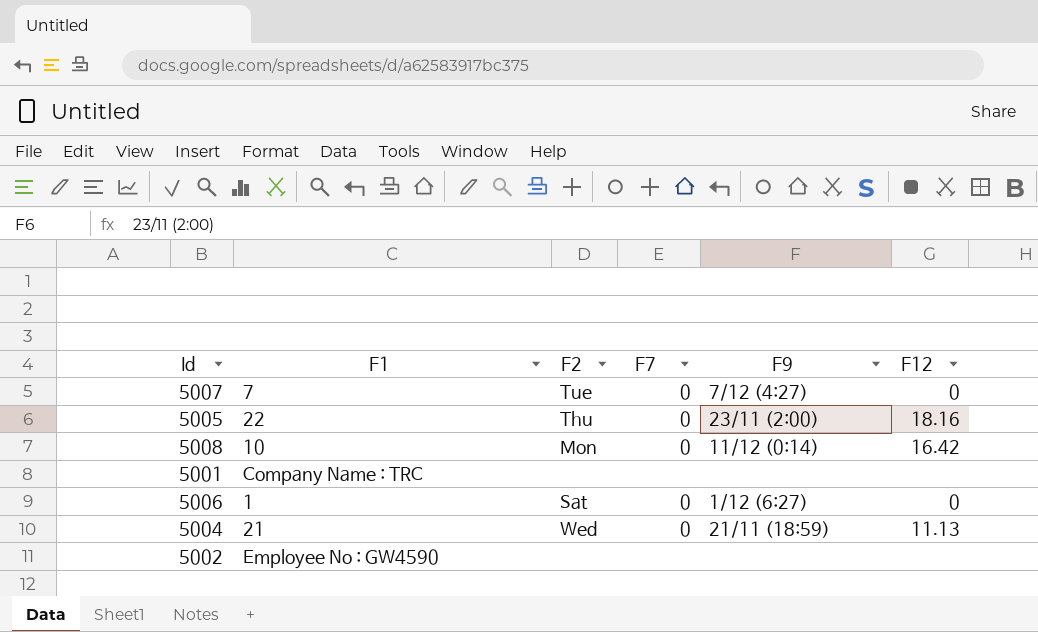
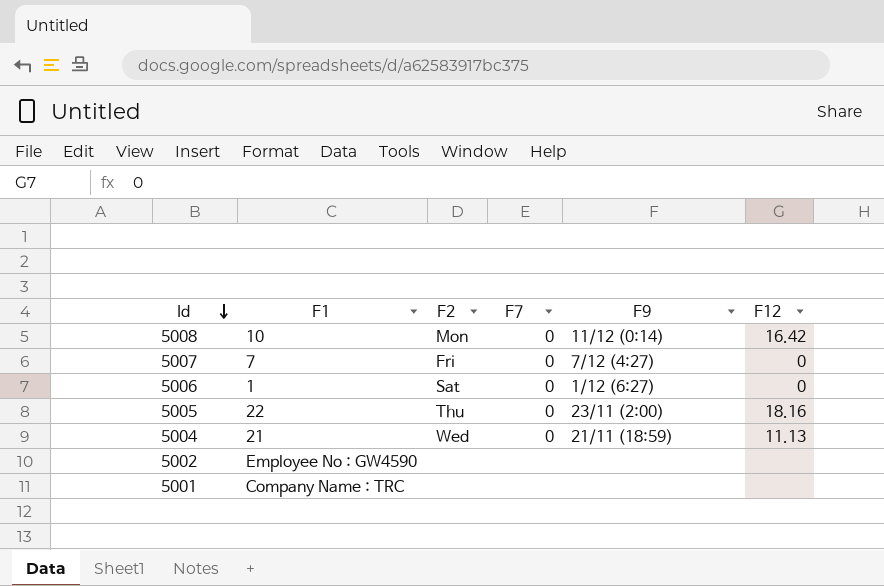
row order: none -> Id descending
5007 | F2: Tue -> Fri

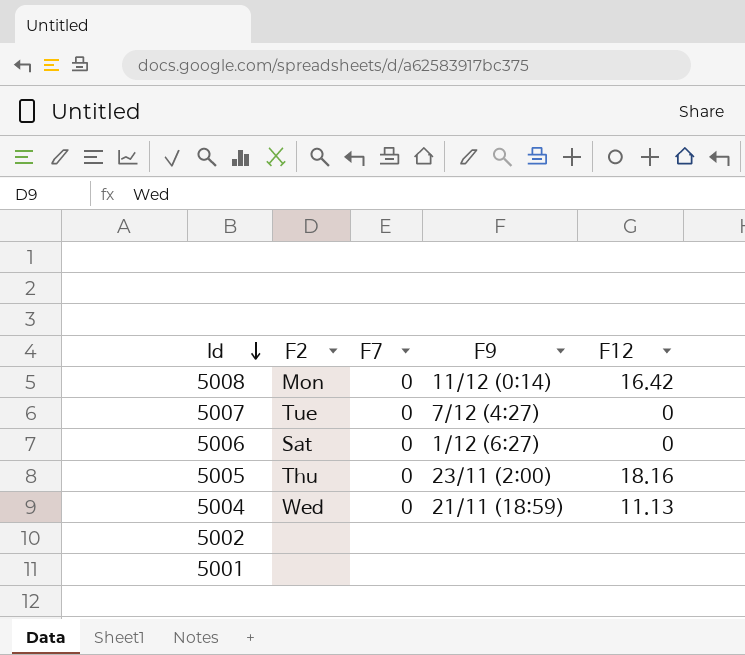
column F1 | position: 2 -> none
5007 | F2: Fri -> Tue

